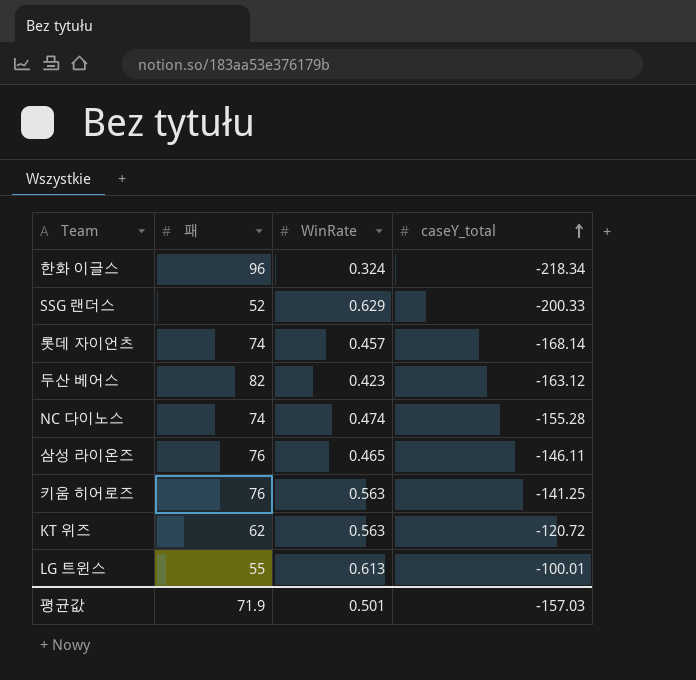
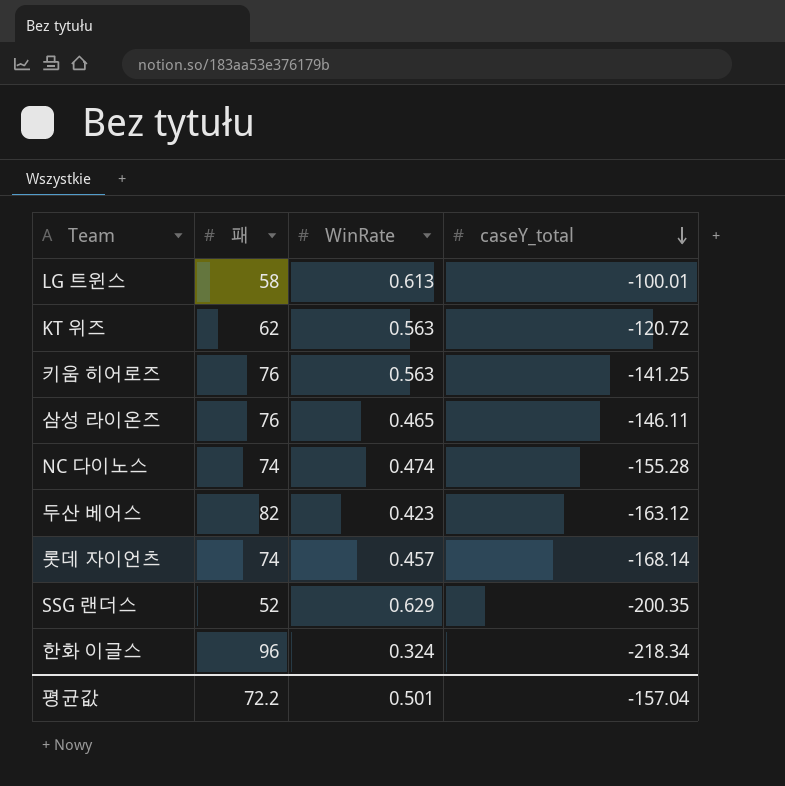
row order: caseY_total ascending -> caseY_total descending
LG 트윈스 | 패: 55 -> 58
SSG 랜더스 | caseY_total: -200.33 -> -200.35
평균값 | 패: 71.9 -> 72.2
평균값 | caseY_total: -157.03 -> -157.04

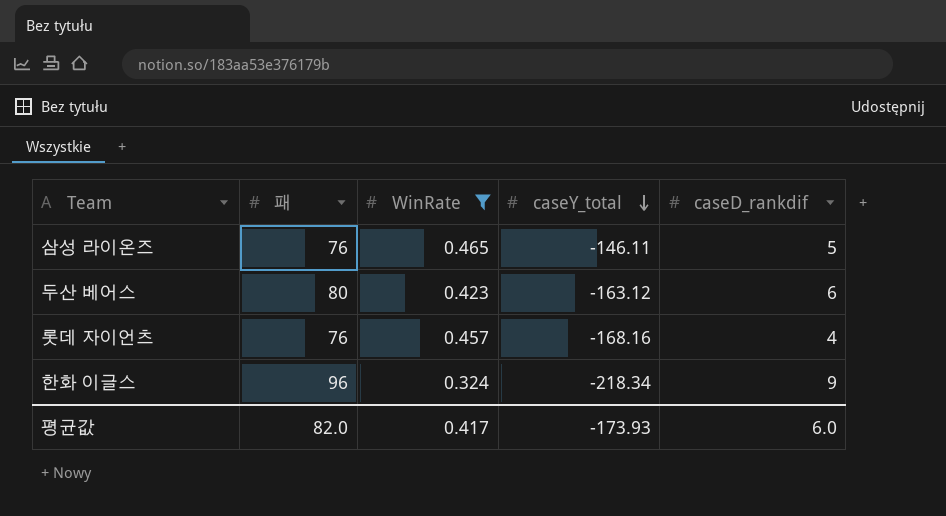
filter: none -> WinRate <= 0.465
column caseD_rankdif | position: none -> 5
두산 베어스 | 패: 82 -> 80
롯데 자이언츠 | 패: 74 -> 76
롯데 자이언츠 | caseY_total: -168.14 -> -168.16
평균값 | 패: 72.2 -> 82.0
평균값 | WinRate: 0.501 -> 0.417
평균값 | caseY_total: -157.04 -> -173.93

